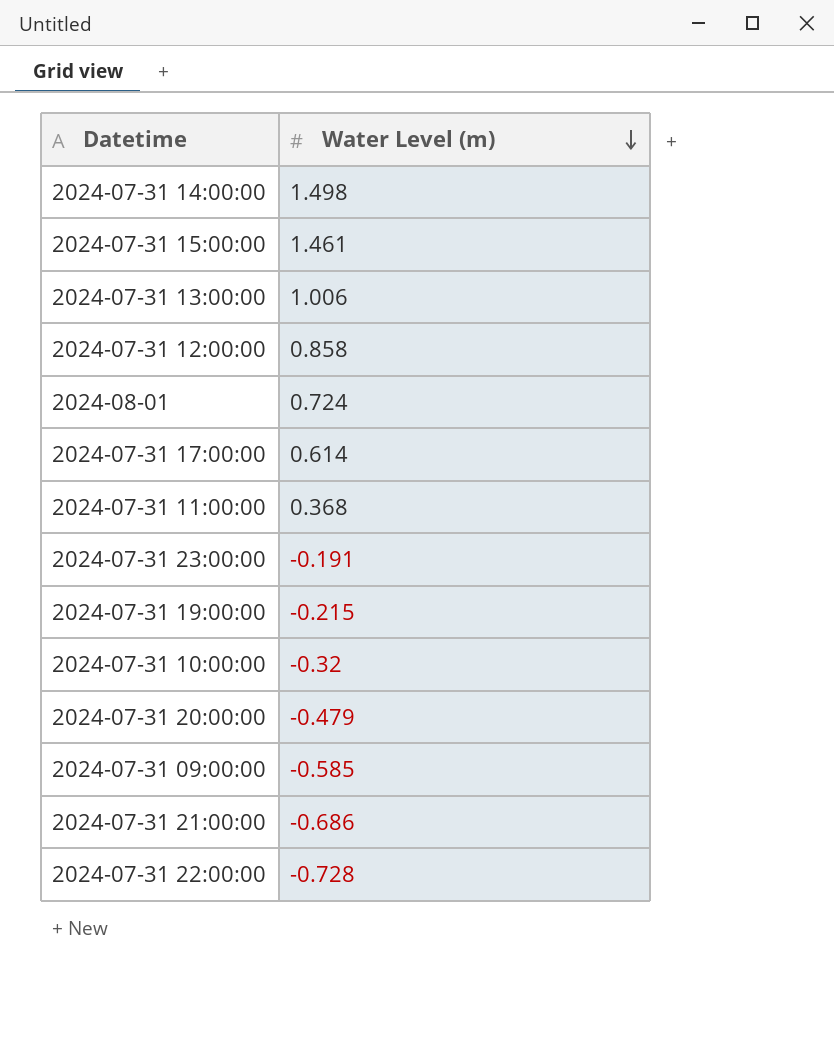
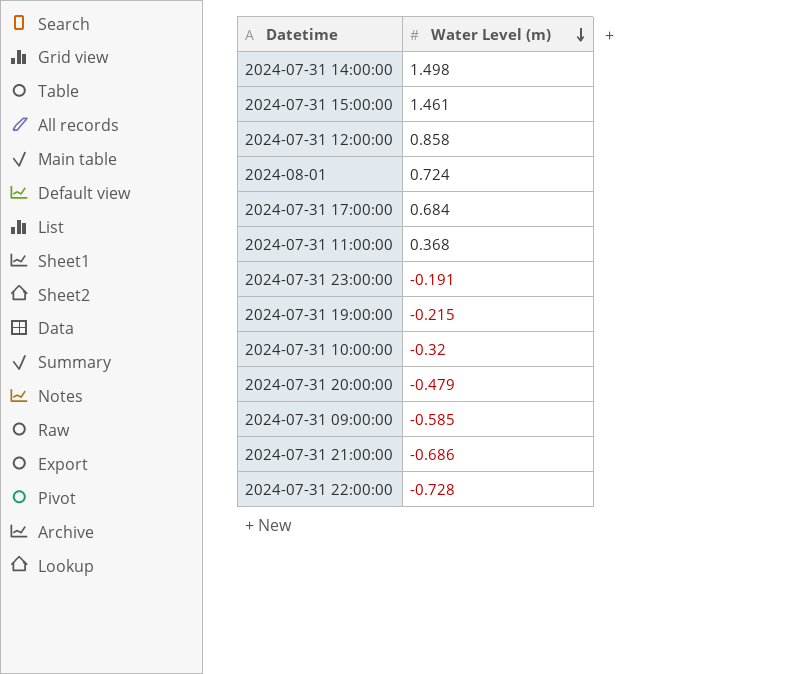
row 2024-07-31 13:00:00: 1.006 -> none
2024-07-31 17:00:00 | Water Level (m): 0.614 -> 0.684

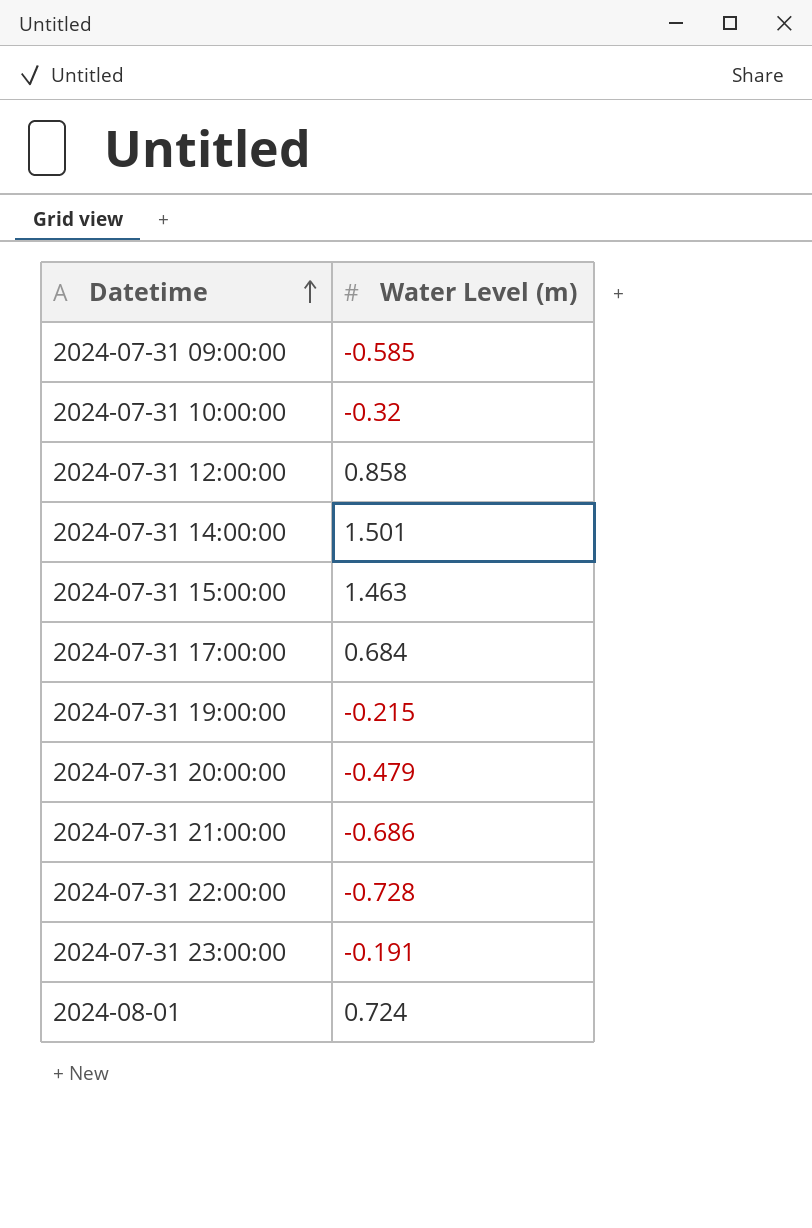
row order: Water Level (m) descending -> Datetime ascending
row 2024-07-31 11:00:00: 0.368 -> none
2024-07-31 14:00:00 | Water Level (m): 1.498 -> 1.501
2024-07-31 15:00:00 | Water Level (m): 1.461 -> 1.463

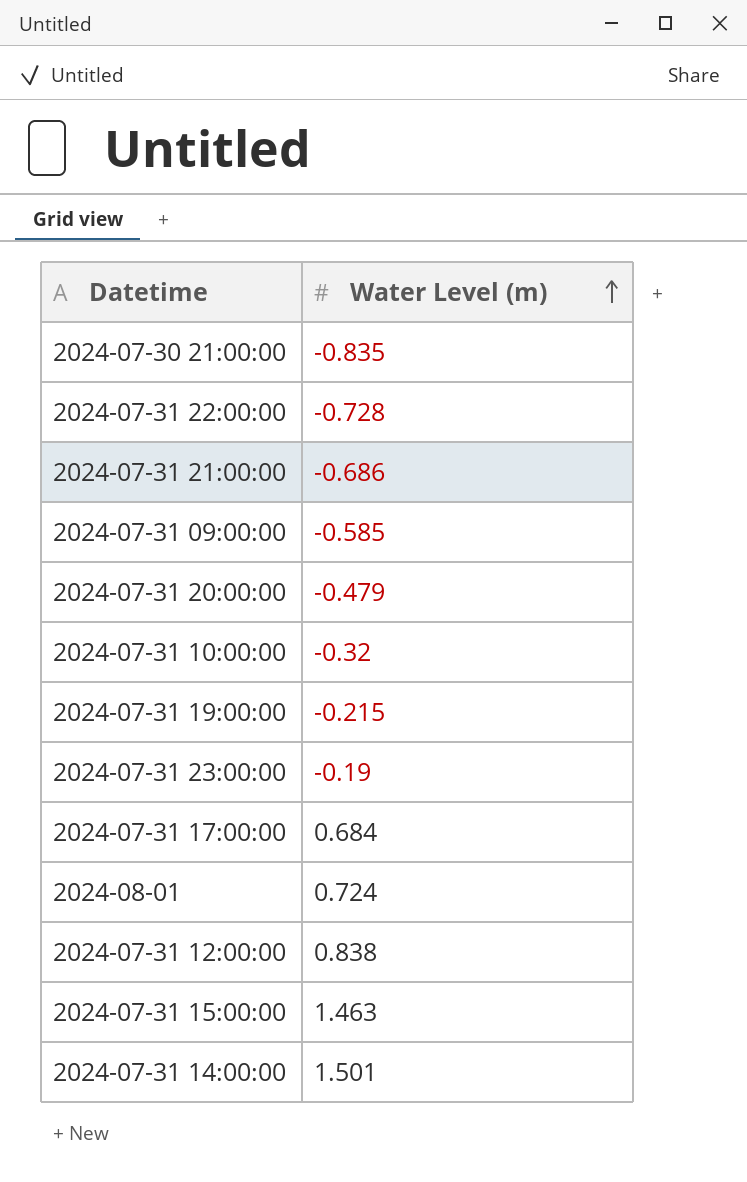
row order: Datetime ascending -> Water Level (m) ascending
row 2024-07-30 21:00:00: none -> -0.835
2024-07-31 23:00:00 | Water Level (m): -0.191 -> -0.19
2024-07-31 12:00:00 | Water Level (m): 0.858 -> 0.838

